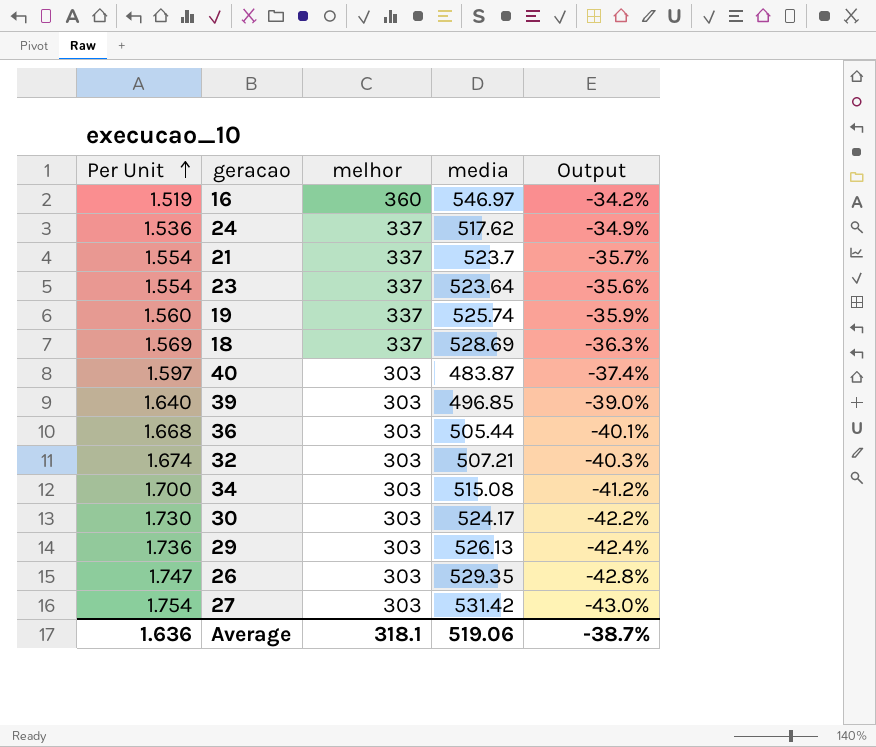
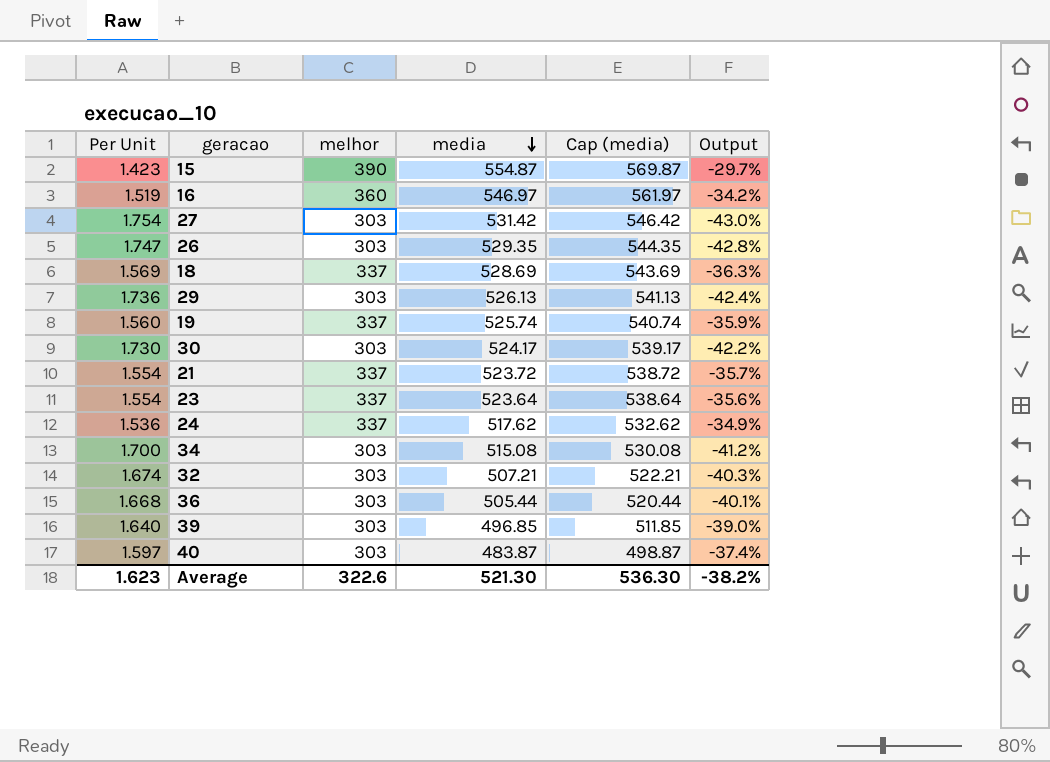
row order: Per Unit ascending -> media descending
column Cap (media) | formula: none -> [media] + 15
row 15: none -> 1.423 | 390 | 554.87 | 569.87 | -29.7%
21 | media: 523.7 -> 523.72
Average | Per Unit: 1.636 -> 1.623
Average | melhor: 318.1 -> 322.6
Average | media: 519.06 -> 521.30
Average | Output: -38.7% -> -38.2%

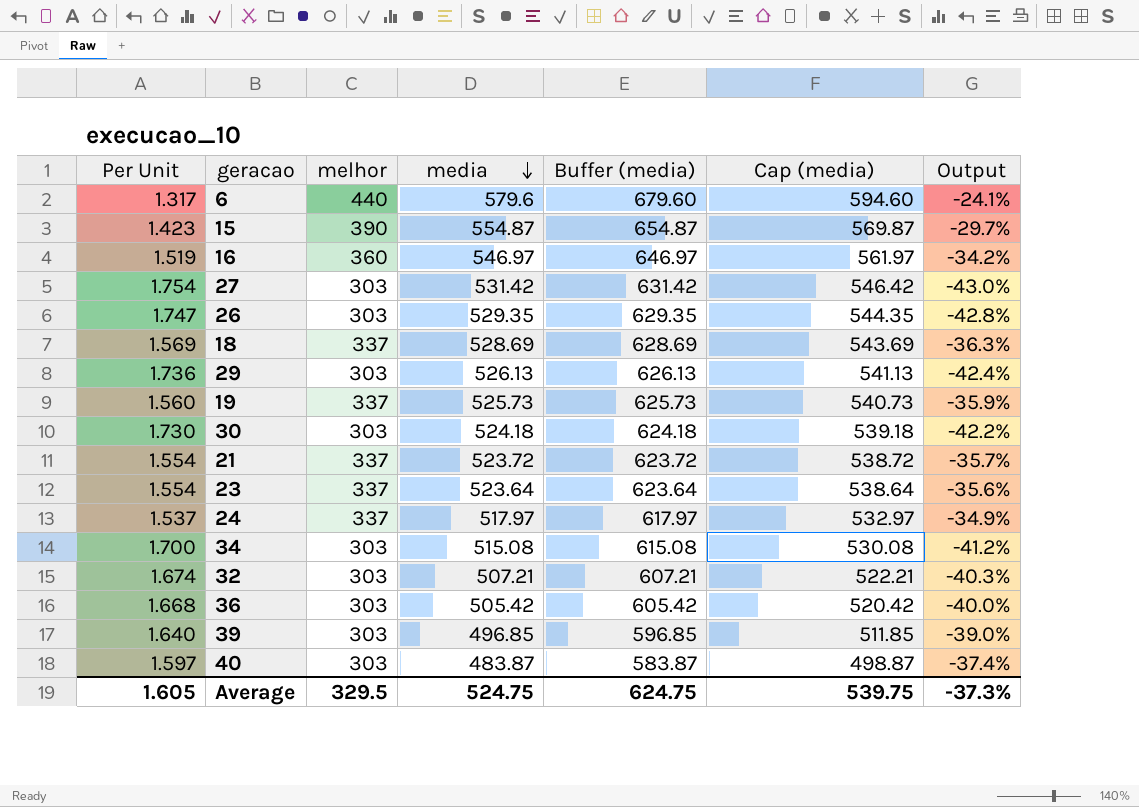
column Buffer (media) | formula: none -> [media] + 100
row 6: none -> 1.317 | 440 | 579.6 | 679.60 | 594.60 | -24.1%
19 | media: 525.74 -> 525.73
19 | Cap (media): 540.74 -> 540.73
30 | media: 524.17 -> 524.18
30 | Cap (media): 539.17 -> 539.18
24 | Per Unit: 1.536 -> 1.537
24 | media: 517.62 -> 517.97
24 | Cap (media): 532.62 -> 532.97
36 | media: 505.44 -> 505.42
36 | Cap (media): 520.44 -> 520.42
36 | Output: -40.1% -> -40.0%
Average | Per Unit: 1.623 -> 1.605
Average | melhor: 322.6 -> 329.5
Average | media: 521.30 -> 524.75
Average | Cap (media): 536.30 -> 539.75
Average | Output: -38.2% -> -37.3%

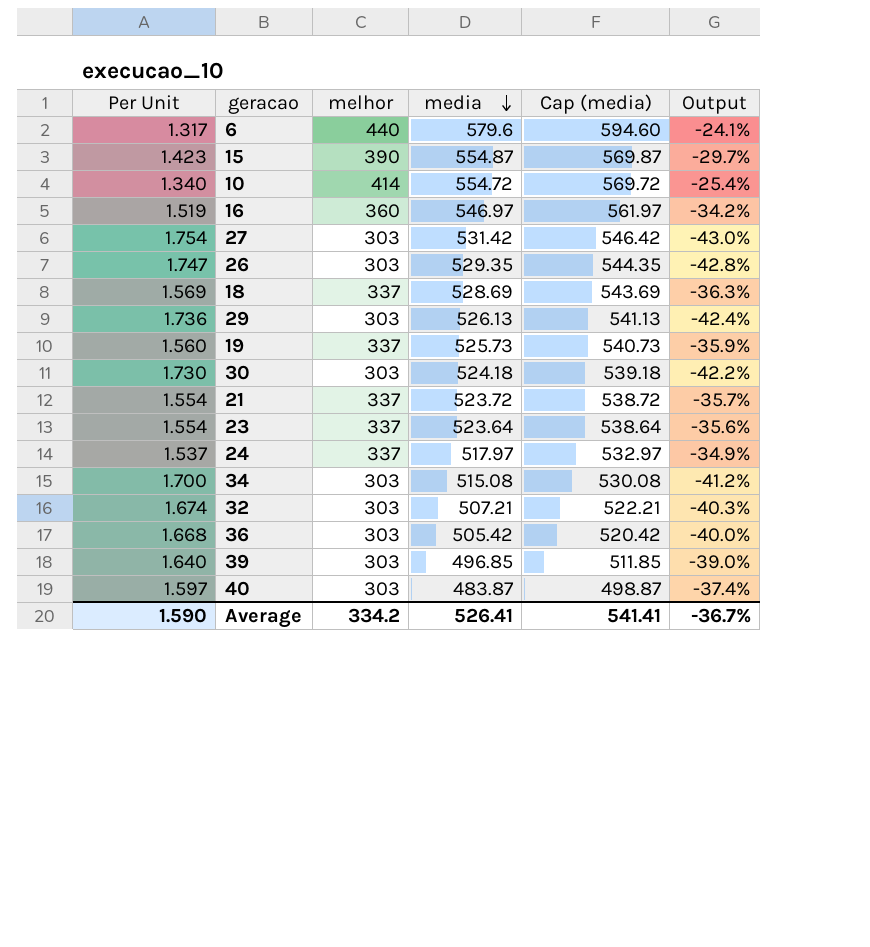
column Buffer (media) | formula: [media] + 100 -> none
row 10: none -> 1.340 | 414 | 554.72 | 569.72 | -25.4%
Average | Per Unit: 1.605 -> 1.590
Average | melhor: 329.5 -> 334.2
Average | media: 524.75 -> 526.41
Average | Cap (media): 539.75 -> 541.41
Average | Output: -37.3% -> -36.7%

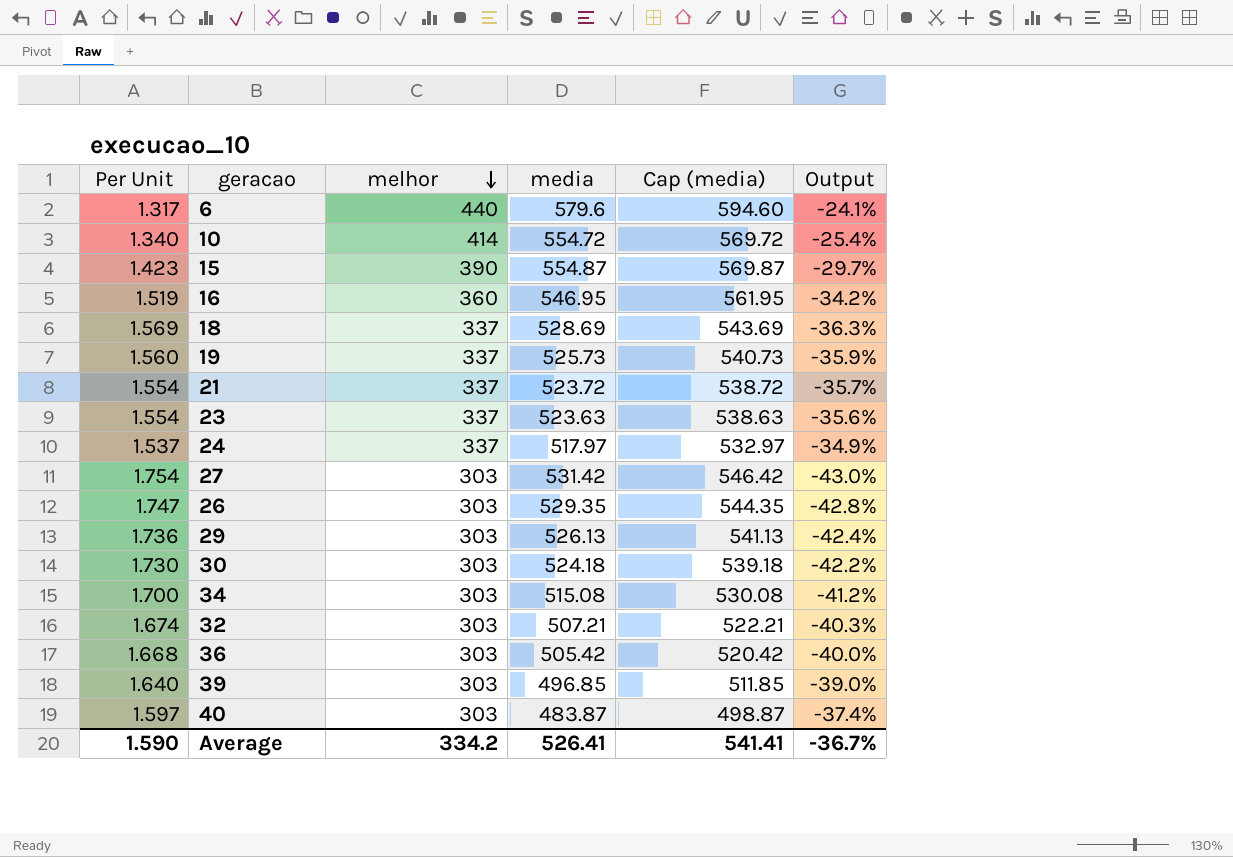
row order: media descending -> melhor descending
16 | media: 546.97 -> 546.95
16 | Cap (media): 561.97 -> 561.95
23 | media: 523.64 -> 523.63
23 | Cap (media): 538.64 -> 538.63

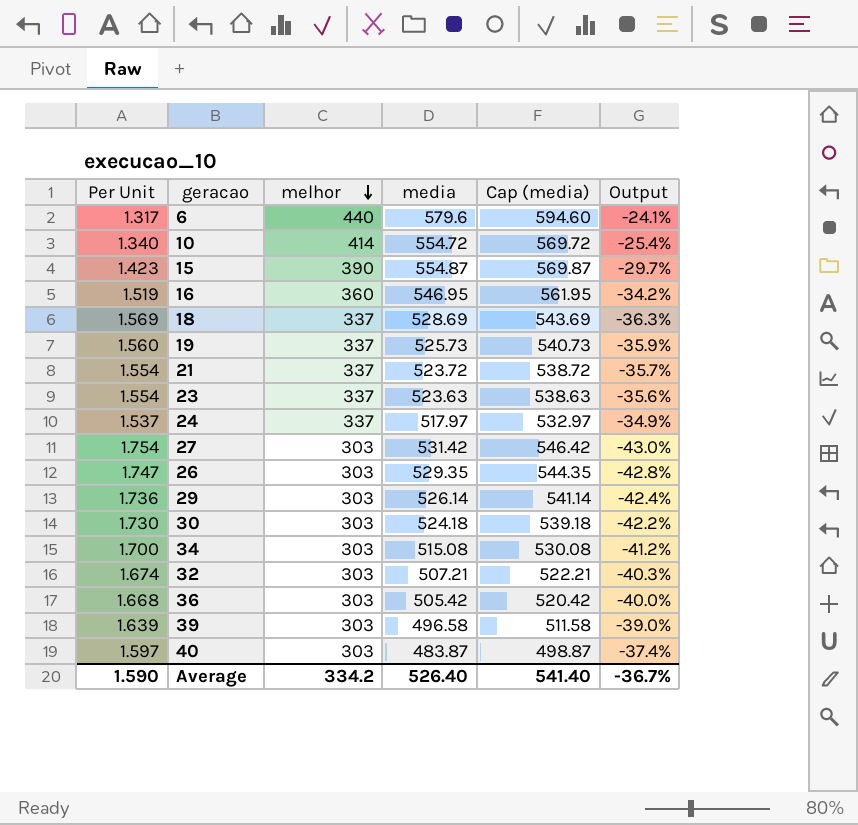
29 | media: 526.13 -> 526.14
29 | Cap (media): 541.13 -> 541.14
39 | Per Unit: 1.640 -> 1.639
39 | media: 496.85 -> 496.58
39 | Cap (media): 511.85 -> 511.58
Average | media: 526.41 -> 526.40
Average | Cap (media): 541.41 -> 541.40

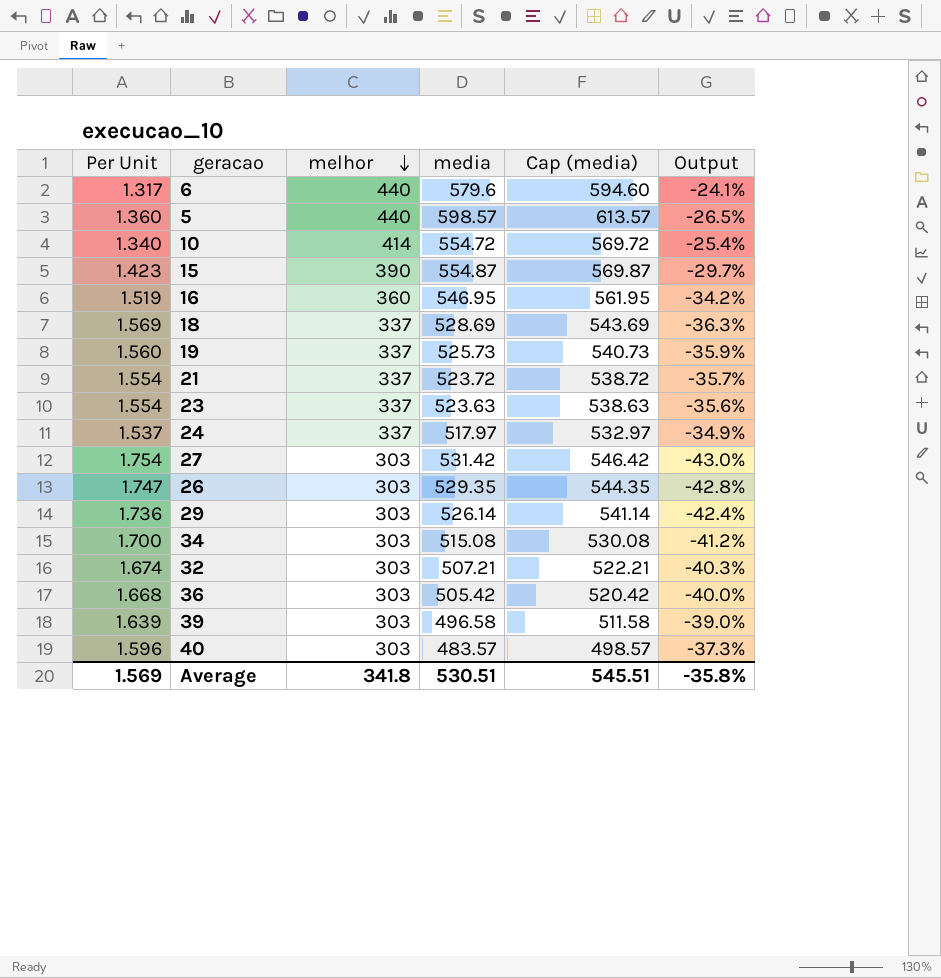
row 30: 1.730 | 303 | 524.18 | 539.18 | -42.2% -> none
row 5: none -> 1.360 | 440 | 598.57 | 613.57 | -26.5%
40 | Per Unit: 1.597 -> 1.596
40 | media: 483.87 -> 483.57
40 | Cap (media): 498.87 -> 498.57
40 | Output: -37.4% -> -37.3%
Average | Per Unit: 1.590 -> 1.569
Average | melhor: 334.2 -> 341.8
Average | media: 526.40 -> 530.51
Average | Cap (media): 541.40 -> 545.51
Average | Output: -36.7% -> -35.8%

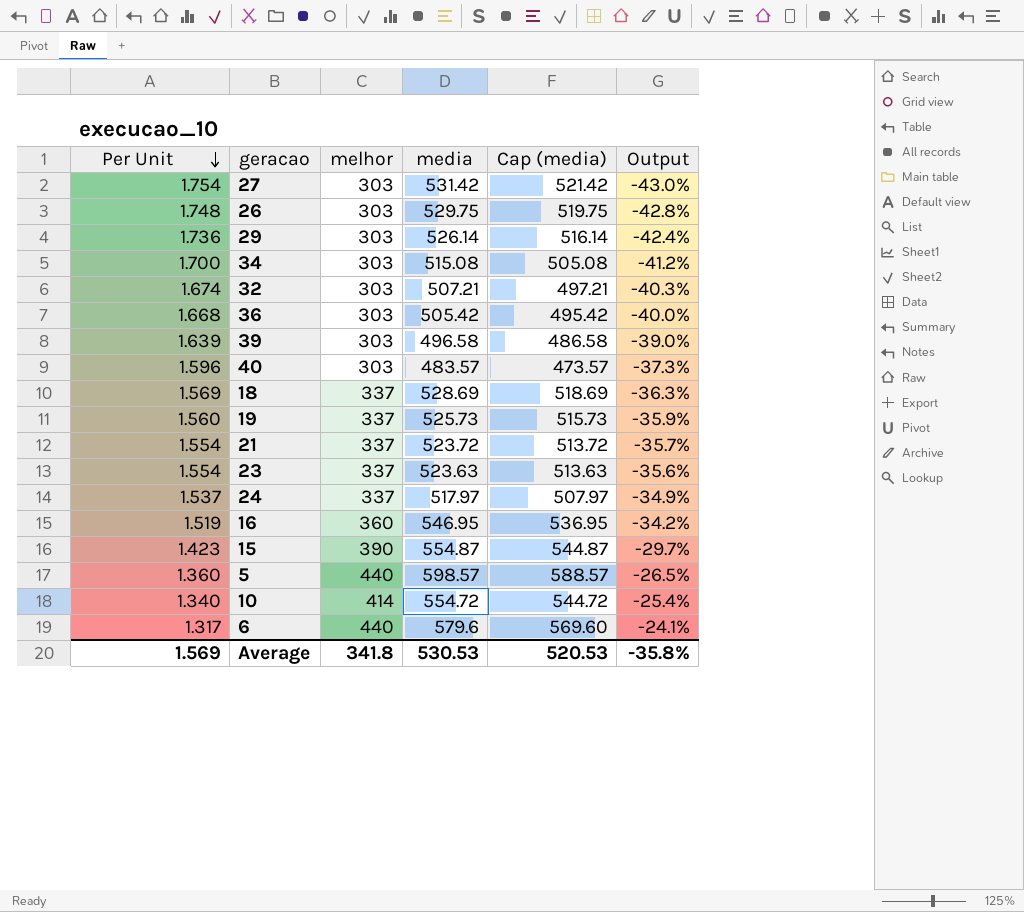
row order: melhor descending -> Per Unit descending
column Cap (media) | formula: [media] + 15 -> [media] - 10
26 | Per Unit: 1.747 -> 1.748
26 | media: 529.35 -> 529.75
Average | media: 530.51 -> 530.53
Average | Cap (media): 545.51 -> 520.53

